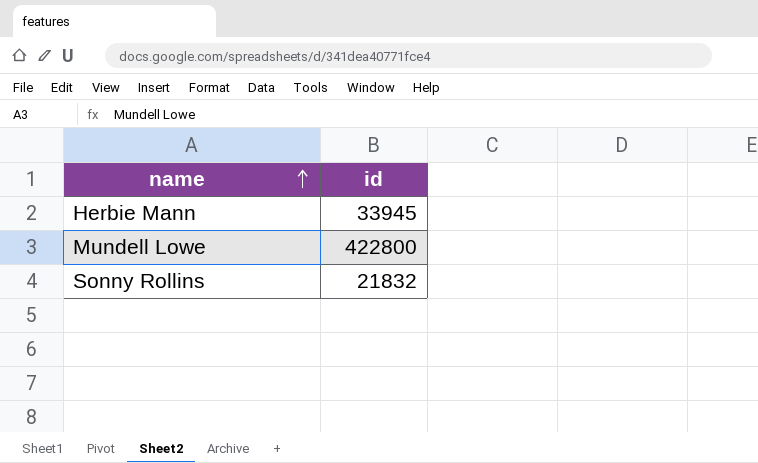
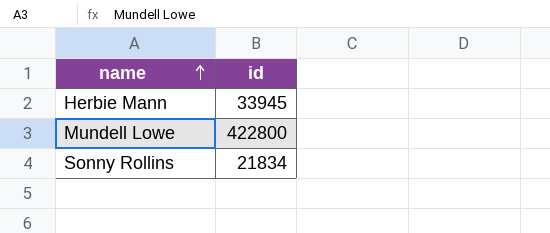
Sonny Rollins | id: 21832 -> 21834

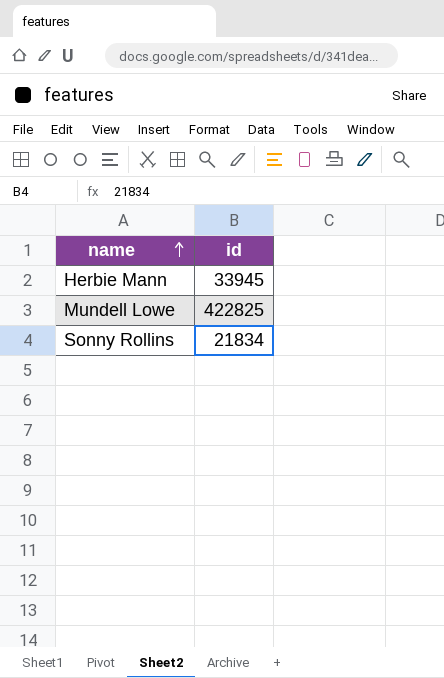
Mundell Lowe | id: 422800 -> 422825

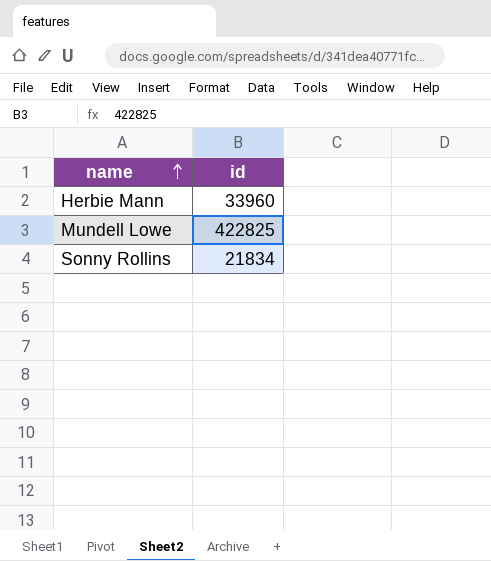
Herbie Mann | id: 33945 -> 33960

